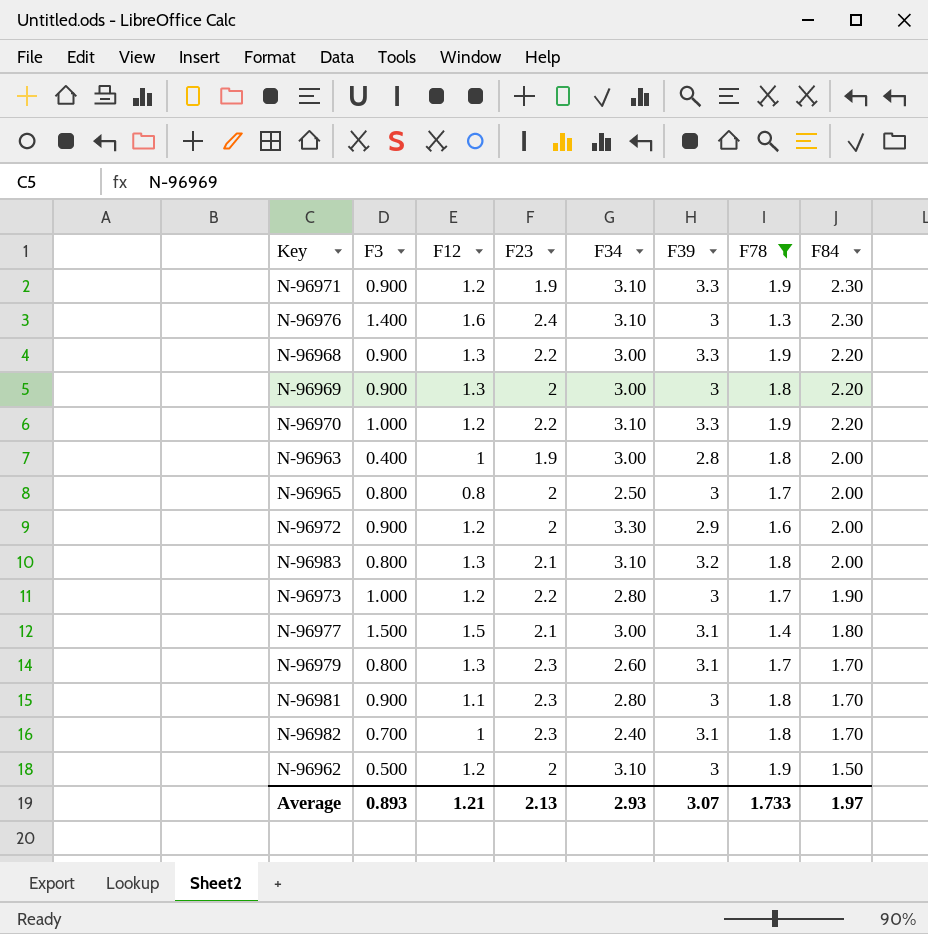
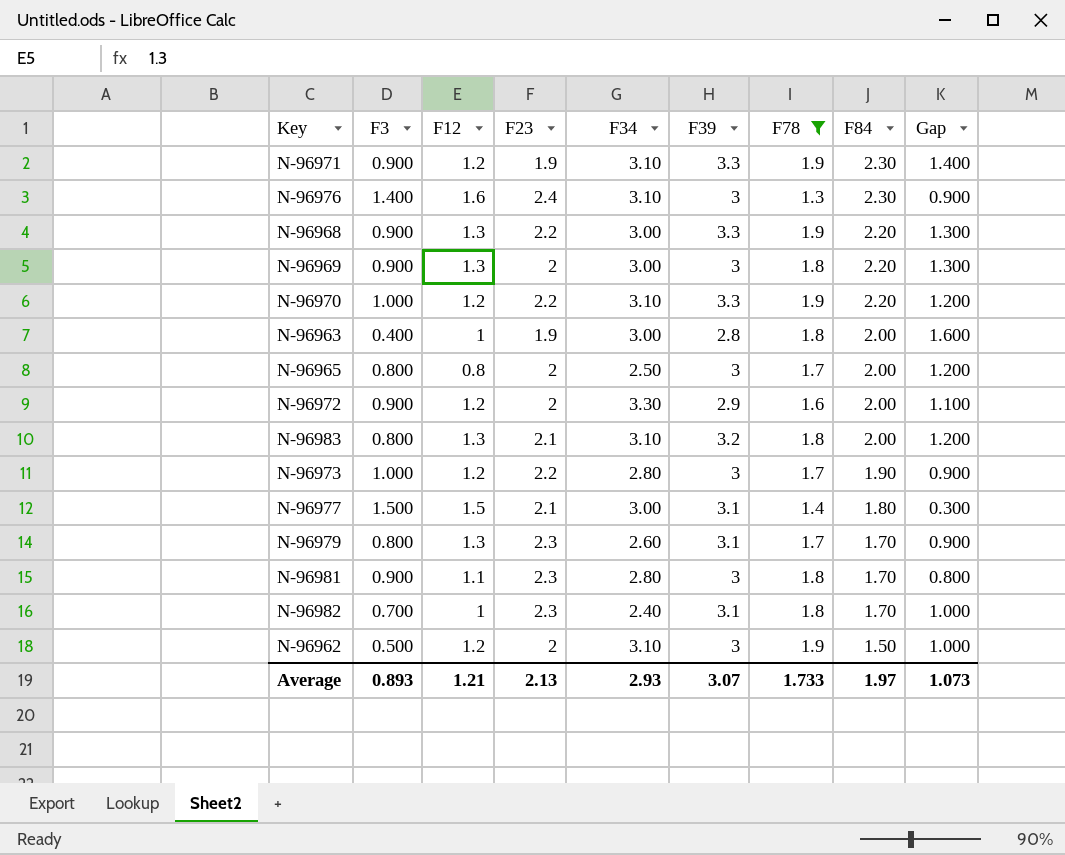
column Gap | formula: none -> [F84] - [F3]

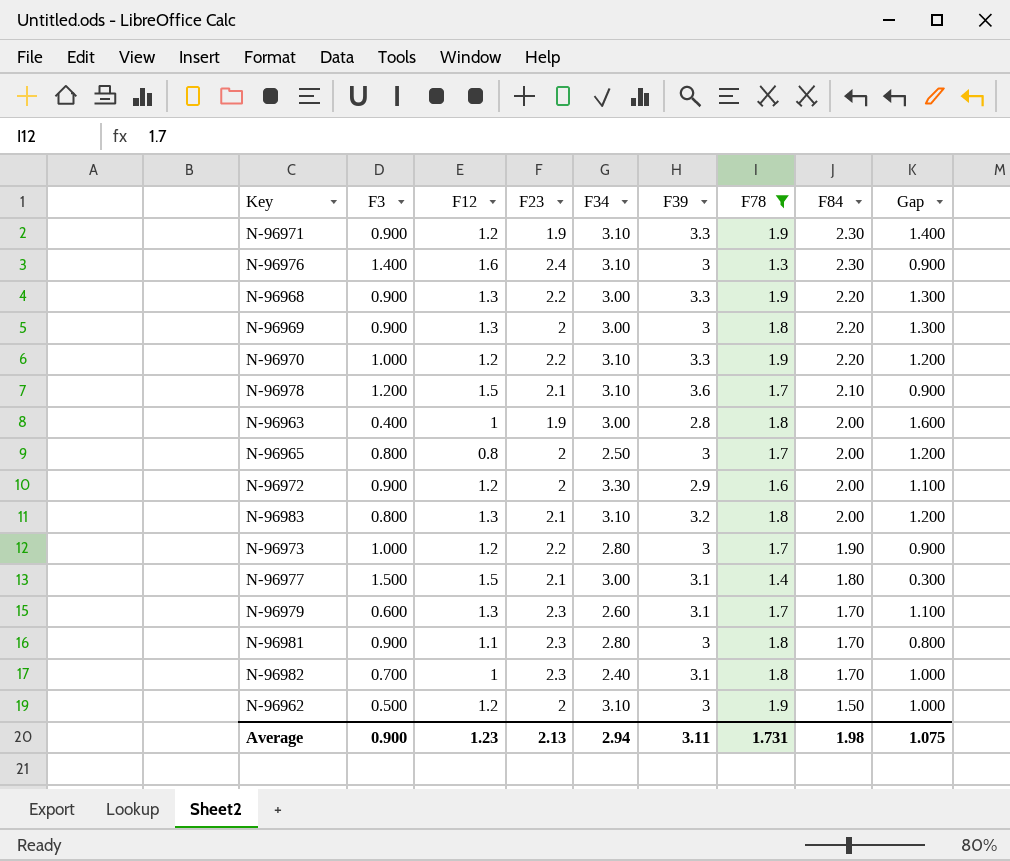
row N-96978: none -> 1.200 | 1.5 | 2.1 | 3.10 | 3.6 | 1.7 | 2.10 | 0.900
N-96979 | F3: 0.800 -> 0.600
N-96979 | Gap: 0.900 -> 1.100
Average | F3: 0.893 -> 0.900
Average | F12: 1.21 -> 1.23
Average | F34: 2.93 -> 2.94
Average | F39: 3.07 -> 3.11
Average | F78: 1.733 -> 1.731
Average | F84: 1.97 -> 1.98
Average | Gap: 1.073 -> 1.075

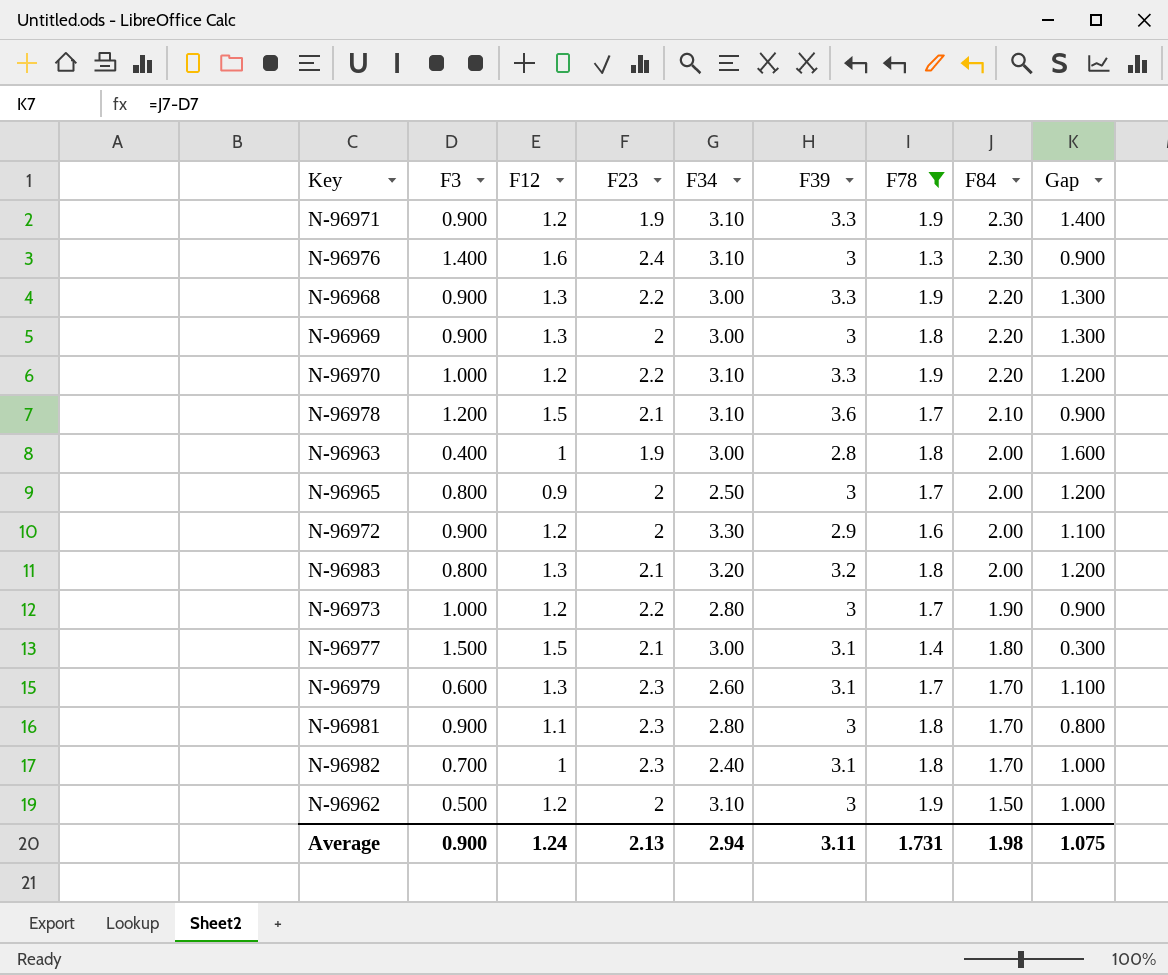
N-96965 | F12: 0.8 -> 0.9
N-96983 | F34: 3.10 -> 3.20
Average | F12: 1.23 -> 1.24

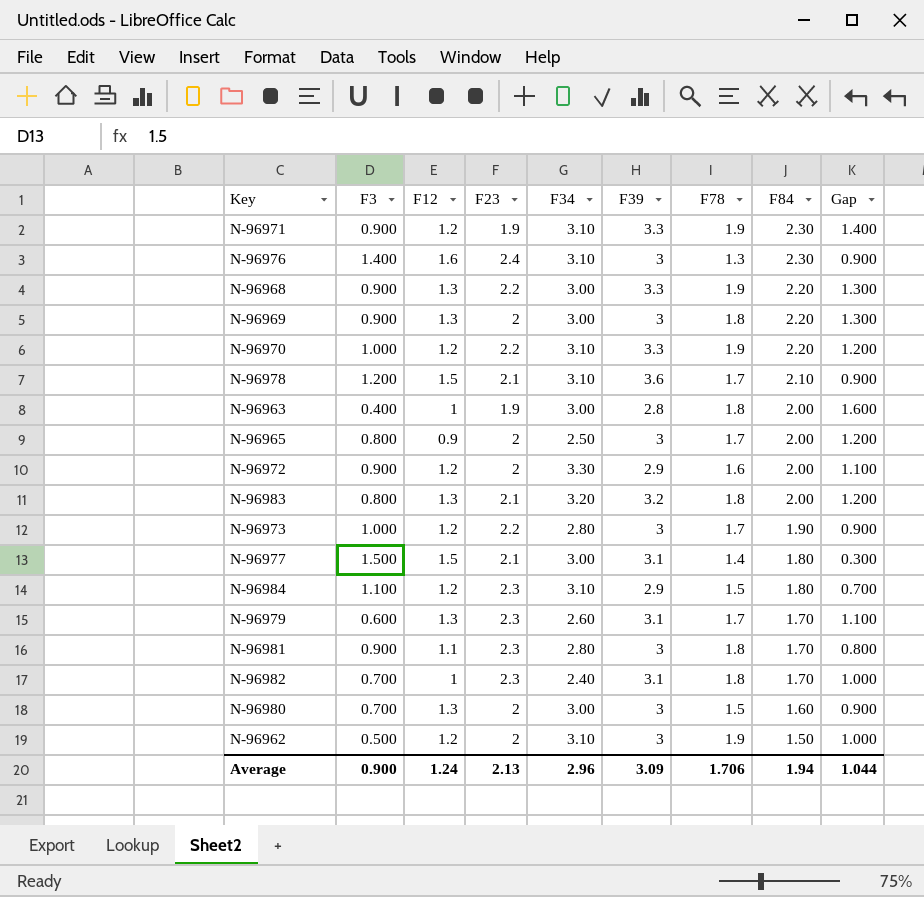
filter: F78 != 1.5 -> none
Average | F34: 2.94 -> 2.96
Average | F39: 3.11 -> 3.09
Average | F78: 1.731 -> 1.706
Average | F84: 1.98 -> 1.94
Average | Gap: 1.075 -> 1.044

